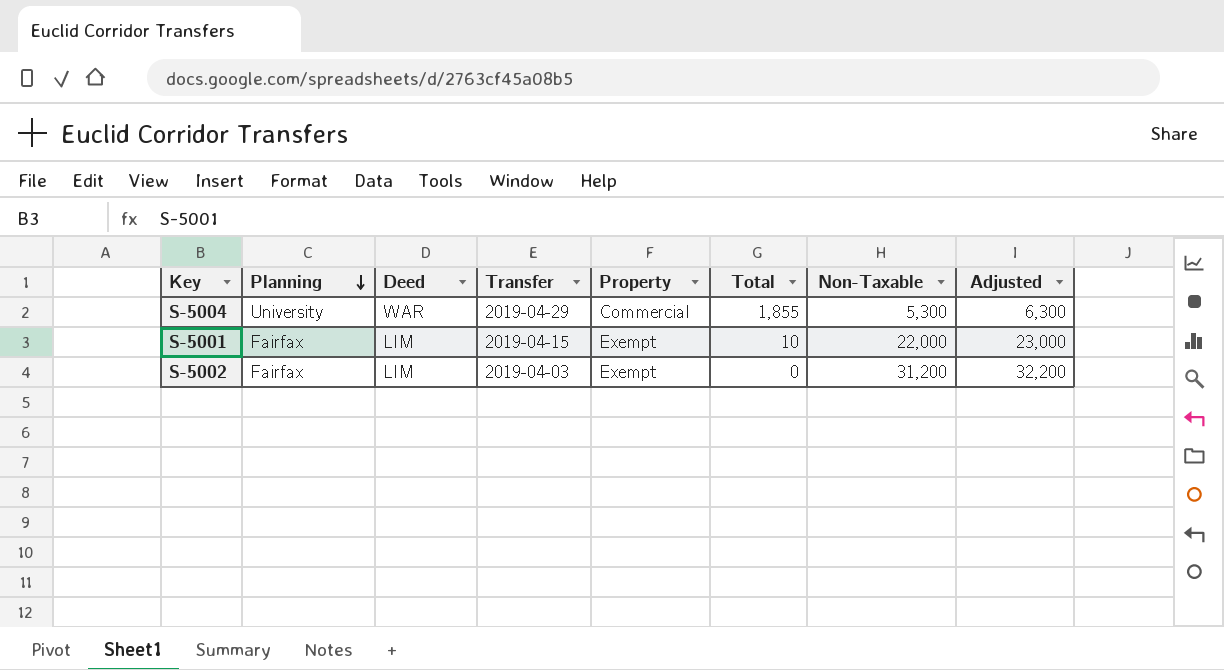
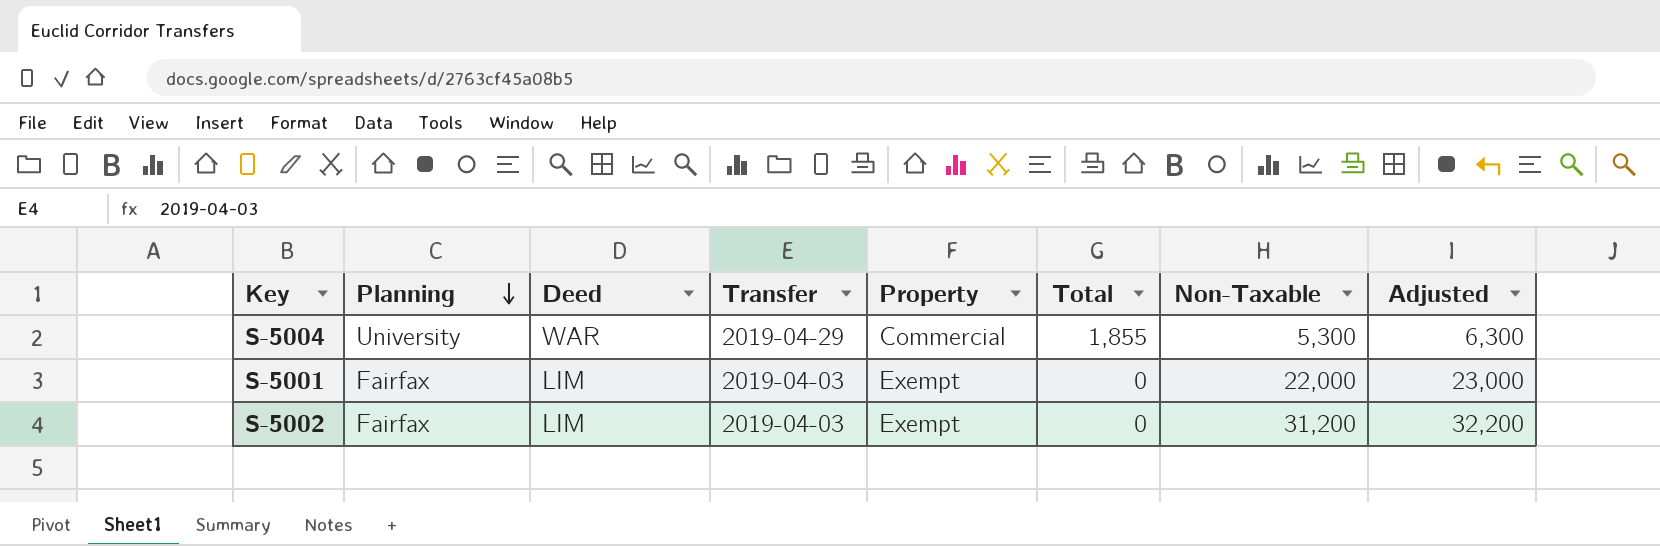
S-5001 | Transfer: 2019-04-15 -> 2019-04-03
S-5001 | Total: 10 -> 0

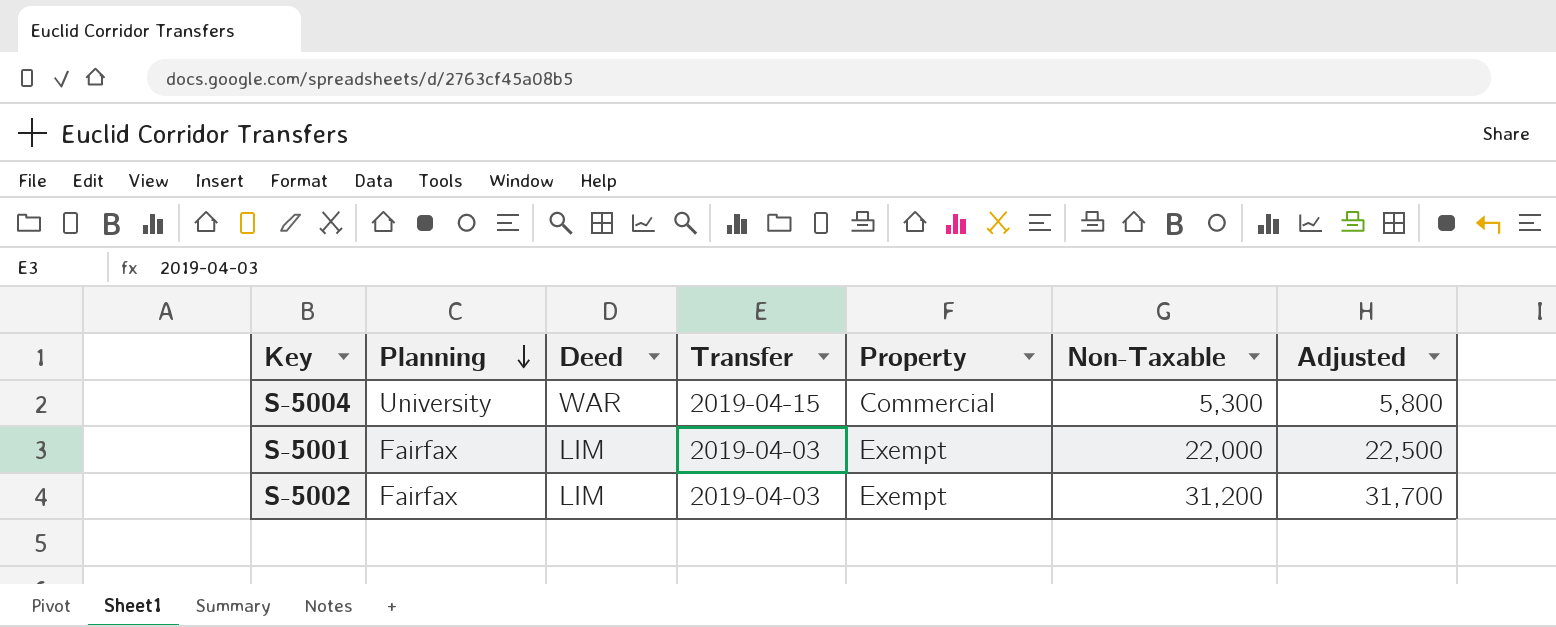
column Total | position: 6 -> none
column Adjusted | formula: [Non-Taxable] + 1000 -> [Non-Taxable] + 500
S-5004 | Transfer: 2019-04-29 -> 2019-04-15

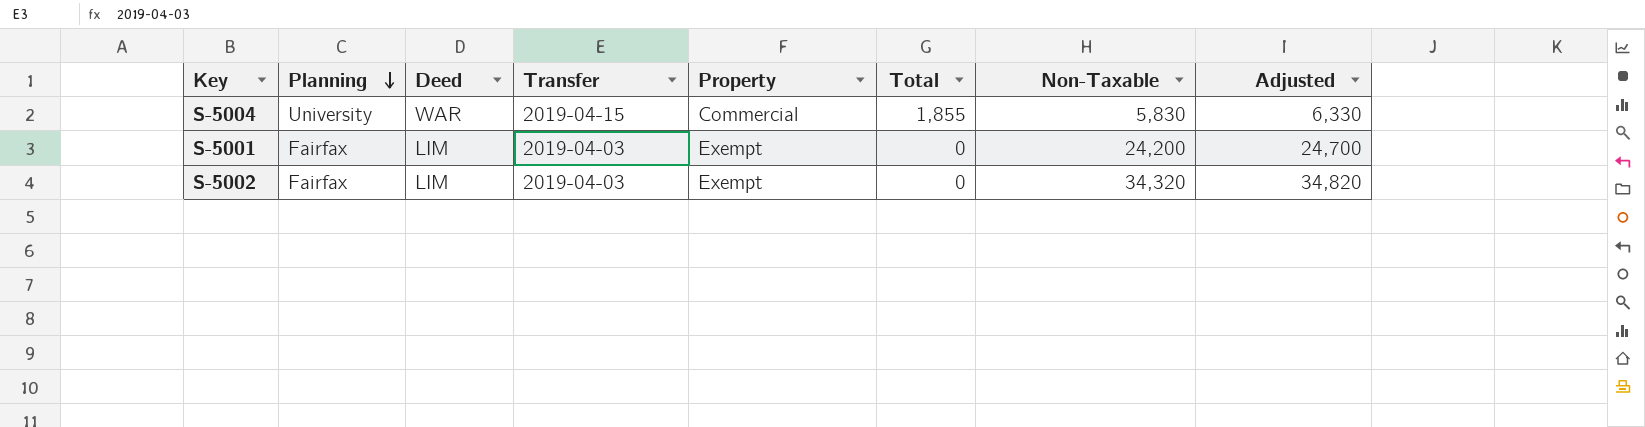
column Total | position: none -> 6
S-5004 | Non-Taxable: 5,300 -> 5,830
S-5004 | Adjusted: 5,800 -> 6,330
S-5001 | Non-Taxable: 22,000 -> 24,200
S-5001 | Adjusted: 22,500 -> 24,700
S-5002 | Non-Taxable: 31,200 -> 34,320
S-5002 | Adjusted: 31,700 -> 34,820

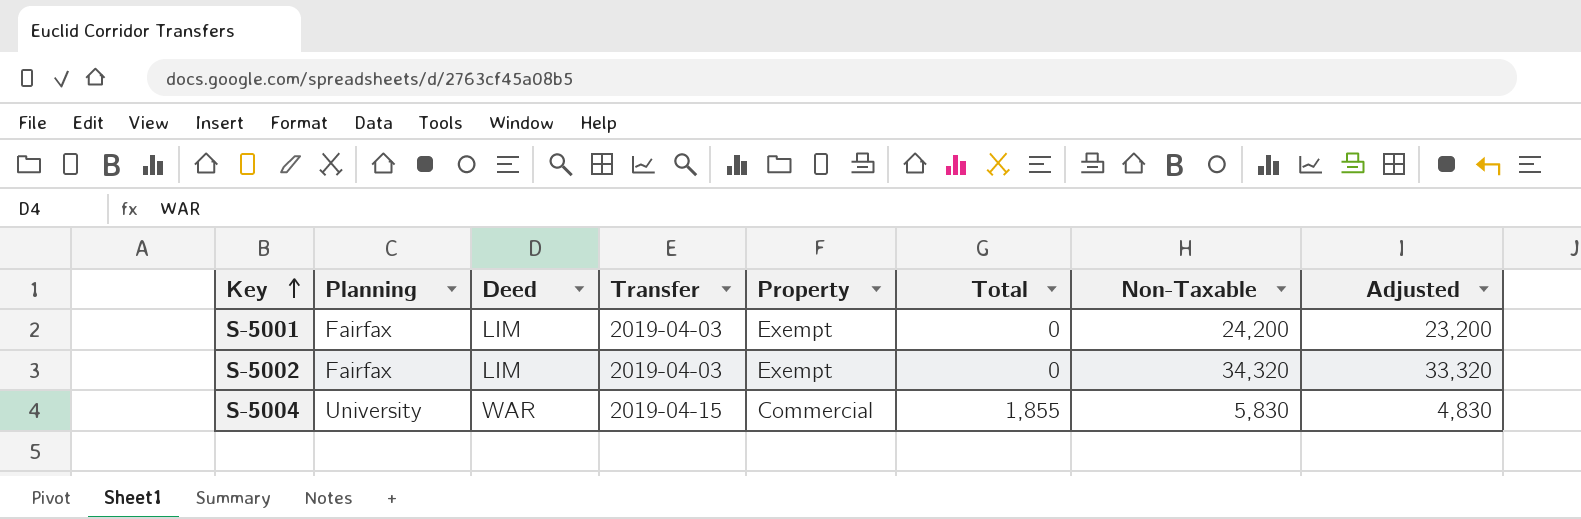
row order: Planning descending -> Key ascending
column Adjusted | formula: [Non-Taxable] + 500 -> [Non-Taxable] - 1000

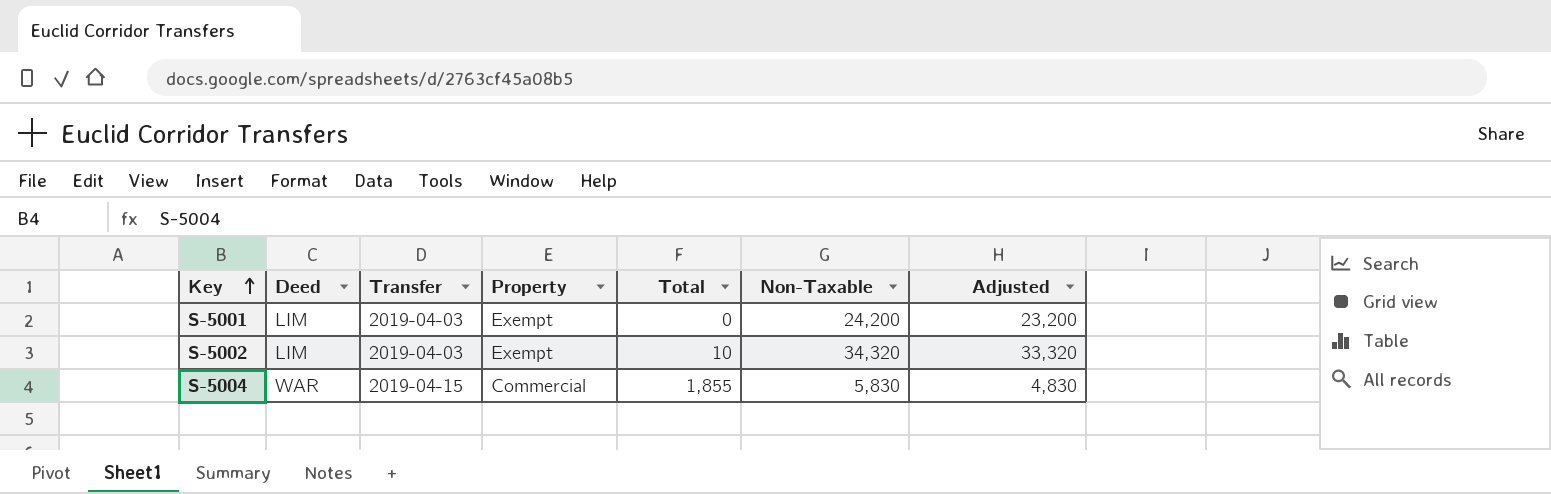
column Planning | position: 2 -> none
S-5002 | Total: 0 -> 10

